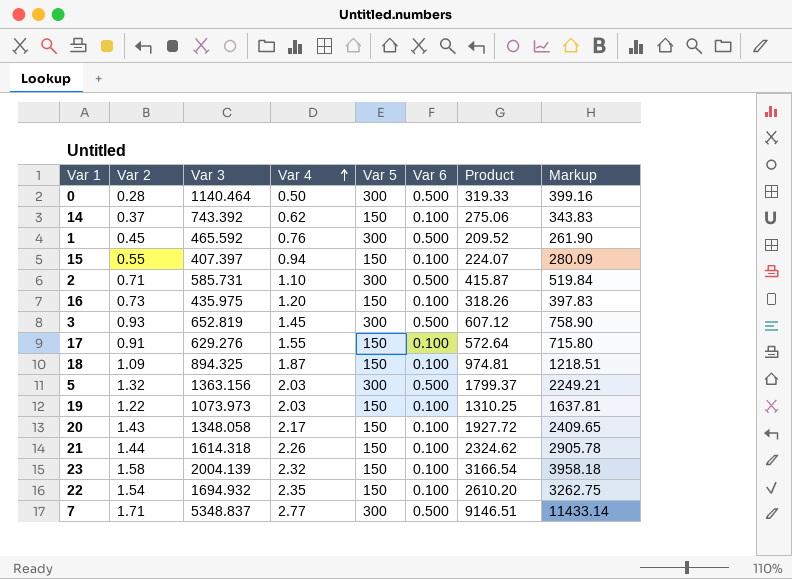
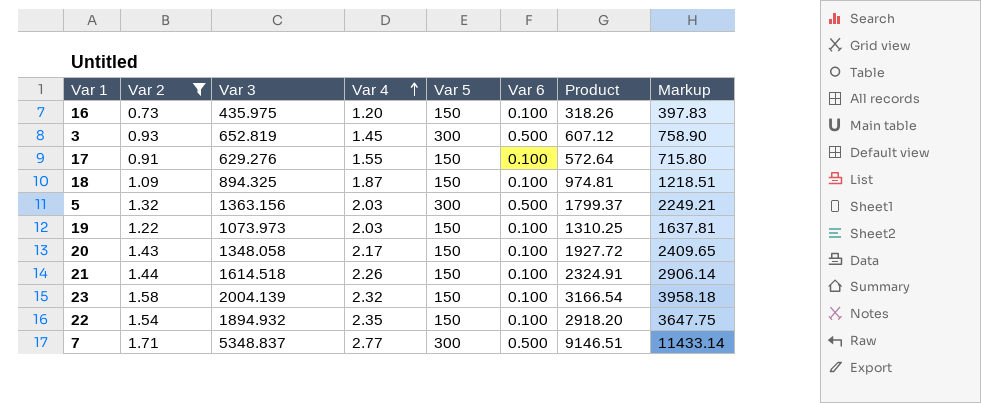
filter: none -> Var 2 >= 0.73
21 | Var 3: 1614.318 -> 1614.518
21 | Product: 2324.62 -> 2324.91
21 | Markup: 2905.78 -> 2906.14
22 | Var 3: 1694.932 -> 1894.932
22 | Product: 2610.20 -> 2918.20
22 | Markup: 3262.75 -> 3647.75

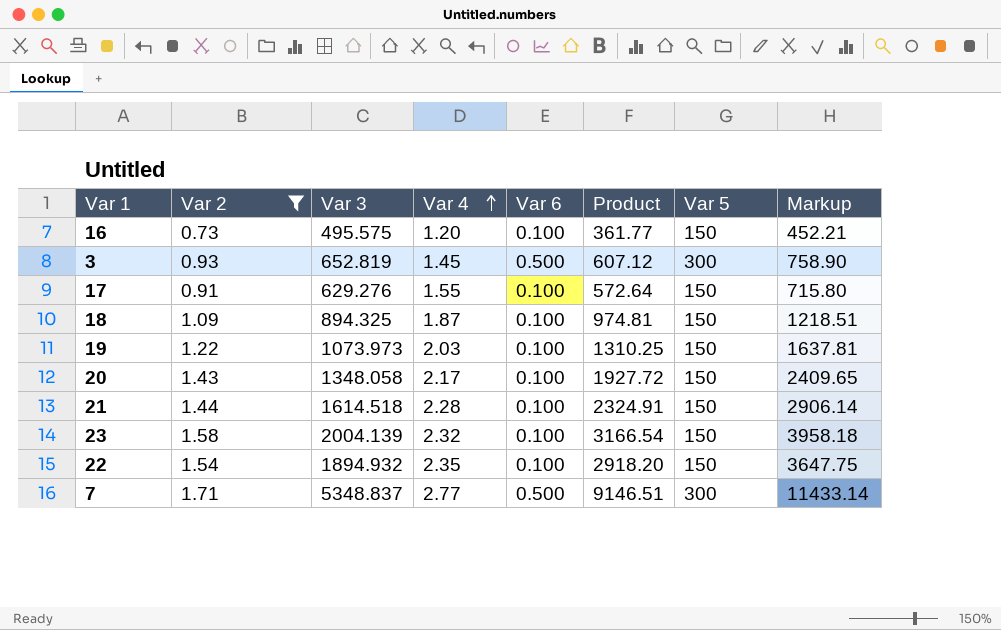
column Var 5 | position: 5 -> 7
row 5: 1.32 | 1363.156 | 2.03 | 300 | 0.500 | 1799.37 | 2249.21 -> none
16 | Var 3: 435.975 -> 495.575
16 | Product: 318.26 -> 361.77
16 | Markup: 397.83 -> 452.21
21 | Var 4: 2.26 -> 2.28

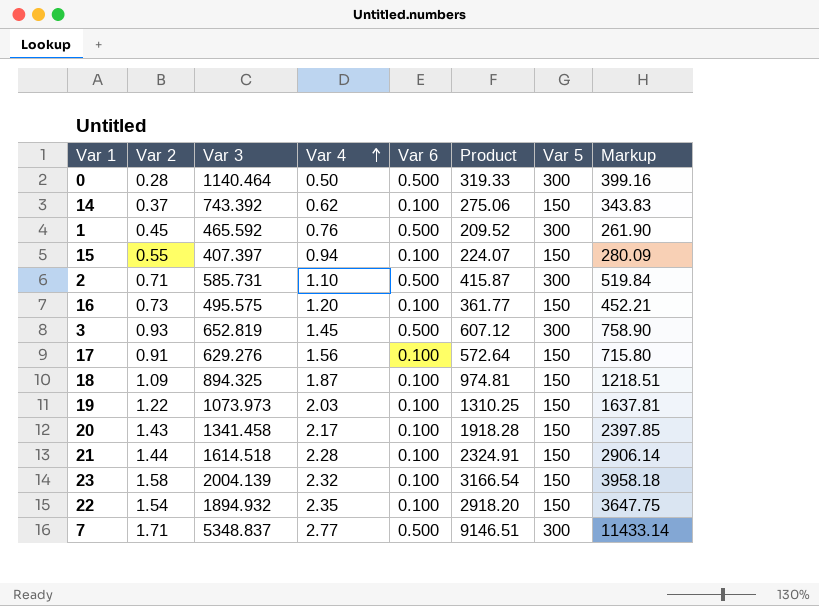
filter: Var 2 >= 0.73 -> none
17 | Var 4: 1.55 -> 1.56
20 | Var 3: 1348.058 -> 1341.458
20 | Product: 1927.72 -> 1918.28
20 | Markup: 2409.65 -> 2397.85

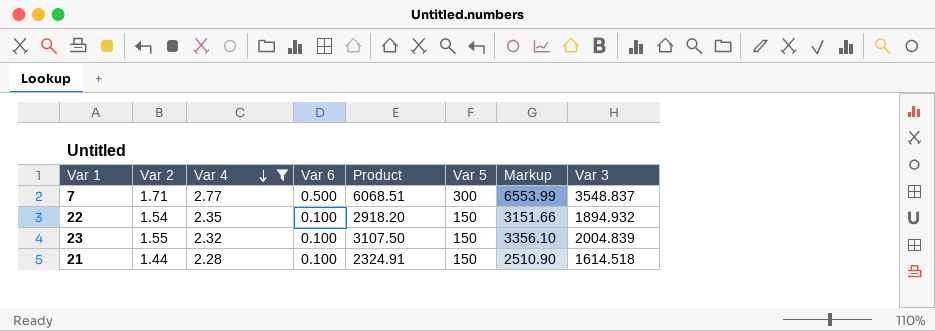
filter: none -> Var 4 >= 2.28
row order: Var 4 ascending -> Var 4 descending
column Markup | formula: [Product] * 1.25 -> [Product] * 1.08
column Var 3 | position: 3 -> 8
7 | Product: 9146.51 -> 6068.51
7 | Var 3: 5348.837 -> 3548.837
23 | Var 2: 1.58 -> 1.55
23 | Product: 3166.54 -> 3107.50
23 | Var 3: 2004.139 -> 2004.839

